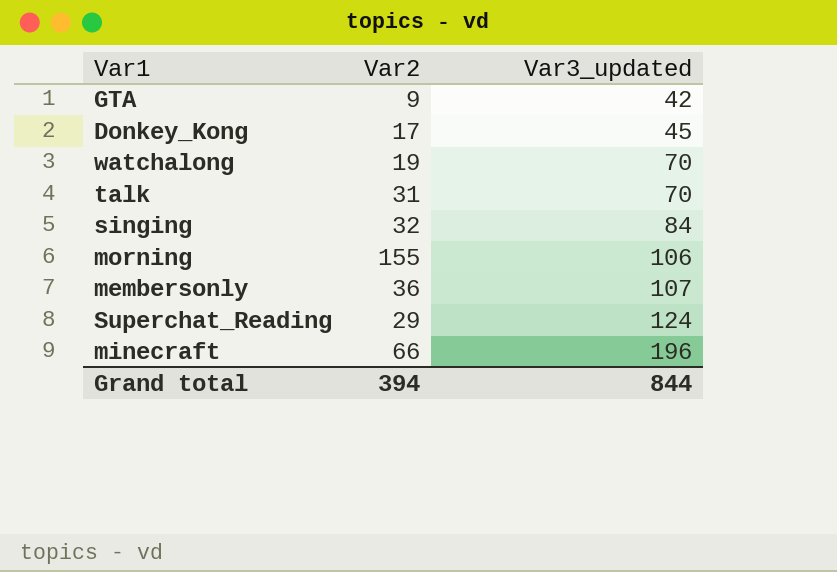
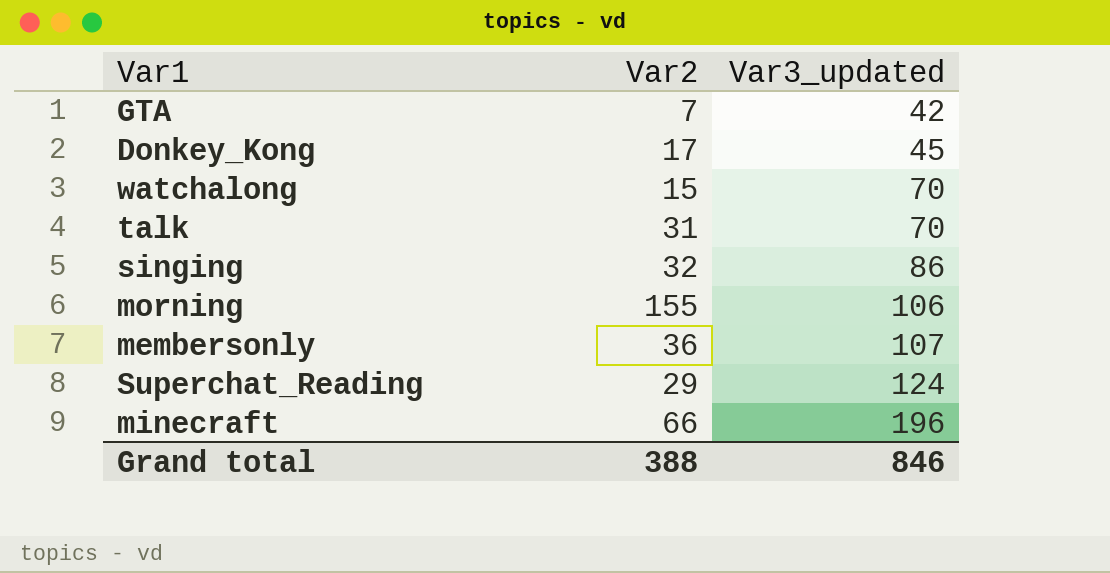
GTA | Var2: 9 -> 7
watchalong | Var2: 19 -> 15
singing | Var3_updated: 84 -> 86
Grand total | Var2: 394 -> 388
Grand total | Var3_updated: 844 -> 846

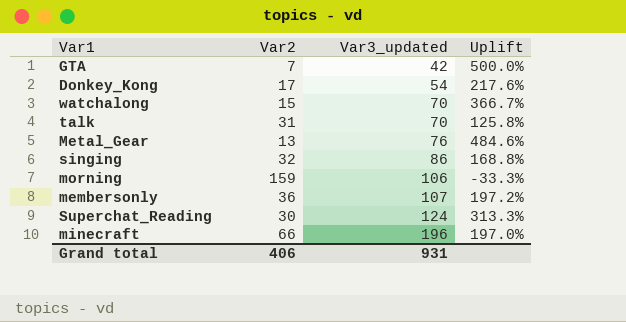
column Uplift | formula: none -> ([Var3_updated] - [Var2]) / [Var2]
Donkey_Kong | Var3_updated: 45 -> 54
row Metal_Gear: none -> 13 | 76 | 484.6%
morning | Var2: 155 -> 159
Superchat_Reading | Var2: 29 -> 30
Grand total | Var2: 388 -> 406
Grand total | Var3_updated: 846 -> 931

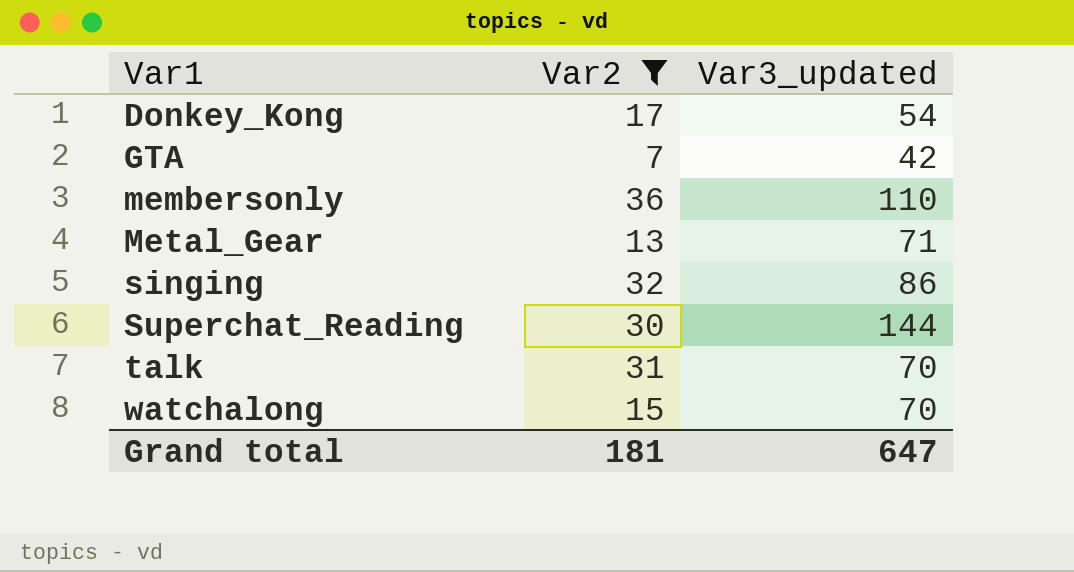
filter: none -> Var2 <= 36
row order: Var3_updated ascending -> Var1 ascending
column Uplift | formula: ([Var3_updated] - [Var2]) / [Var2] -> none
membersonly | Var3_updated: 107 -> 110
Metal_Gear | Var3_updated: 76 -> 71
Superchat_Reading | Var3_updated: 124 -> 144
Grand total | Var2: 406 -> 181
Grand total | Var3_updated: 931 -> 647

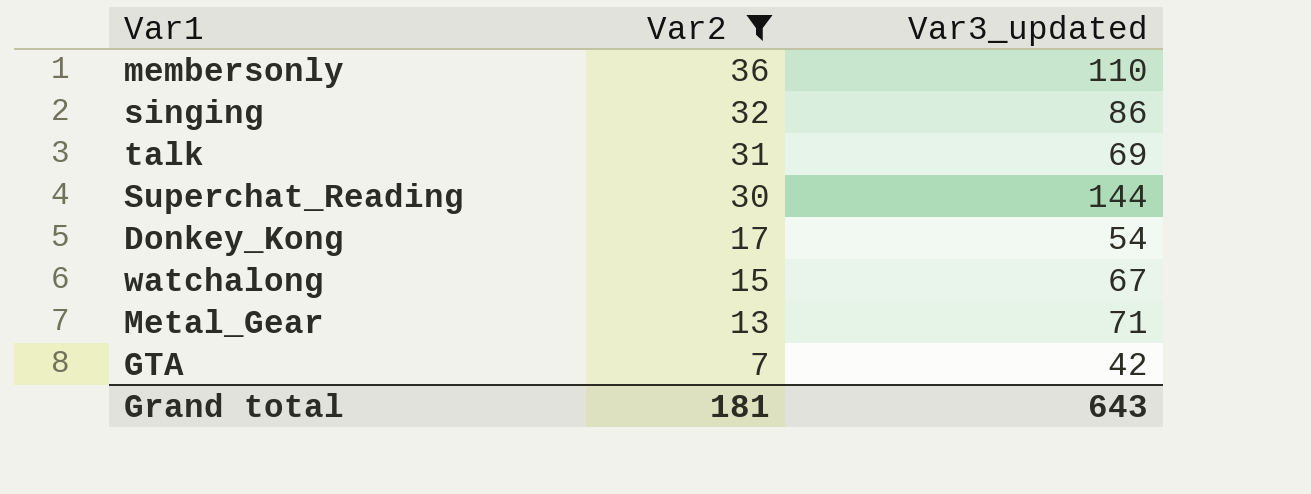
row order: Var1 ascending -> Var2 descending
talk | Var3_updated: 70 -> 69
watchalong | Var3_updated: 70 -> 67
Grand total | Var3_updated: 647 -> 643

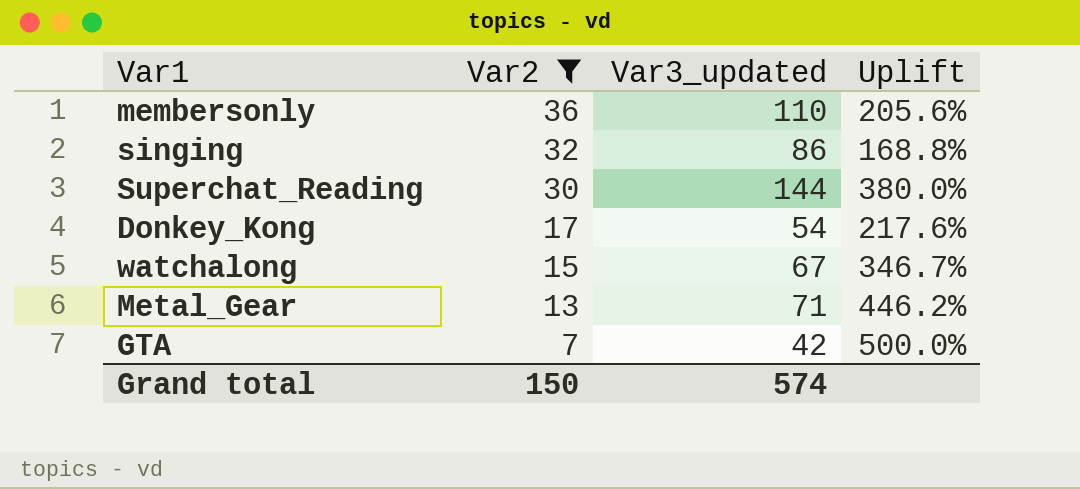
column Uplift | formula: none -> ([Var3_updated] - [Var2]) / [Var2]
row talk: 31 | 69 -> none
Grand total | Var2: 181 -> 150
Grand total | Var3_updated: 643 -> 574

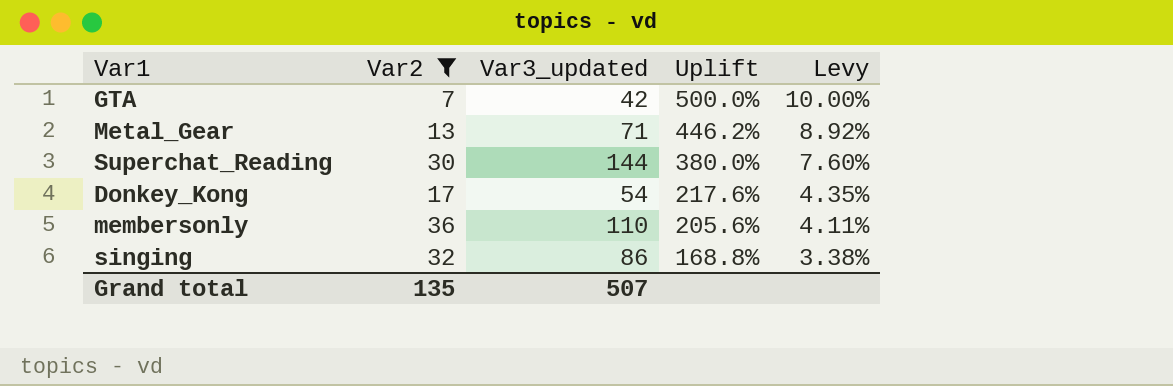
row order: Var2 descending -> Uplift descending
column Levy | formula: none -> [Uplift] * 0.02
row watchalong: 15 | 67 | 346.7% -> none
Grand total | Var2: 150 -> 135
Grand total | Var3_updated: 574 -> 507

